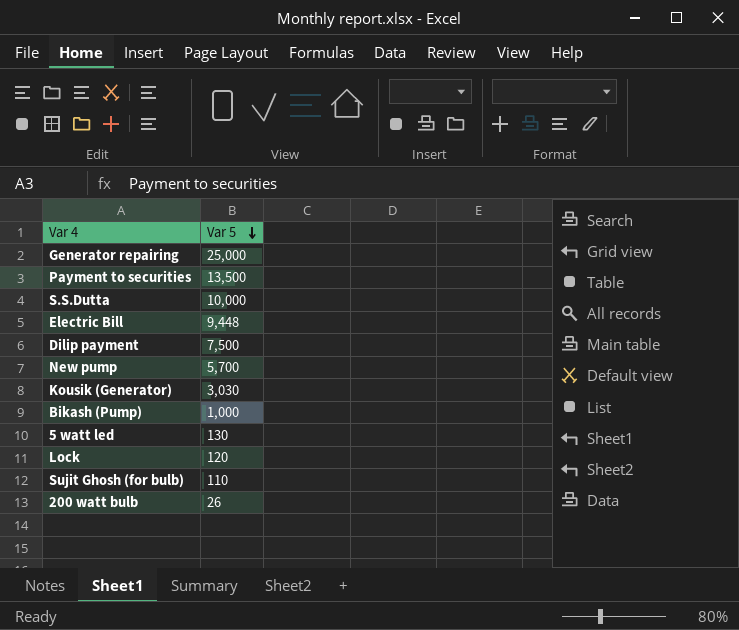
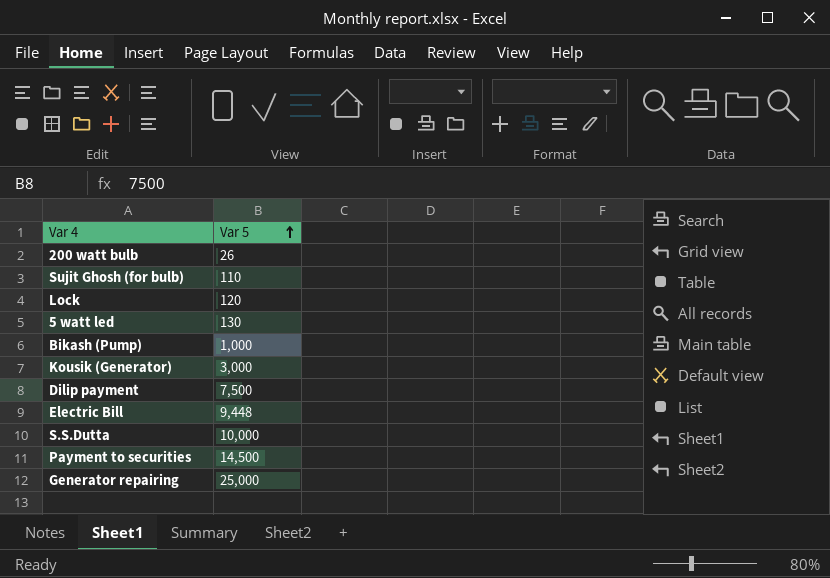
row order: Var 5 descending -> Var 5 ascending
row New pump: 5,700 -> none
Kousik (Generator) | Var 5: 3,030 -> 3,000
Payment to securities | Var 5: 13,500 -> 14,500

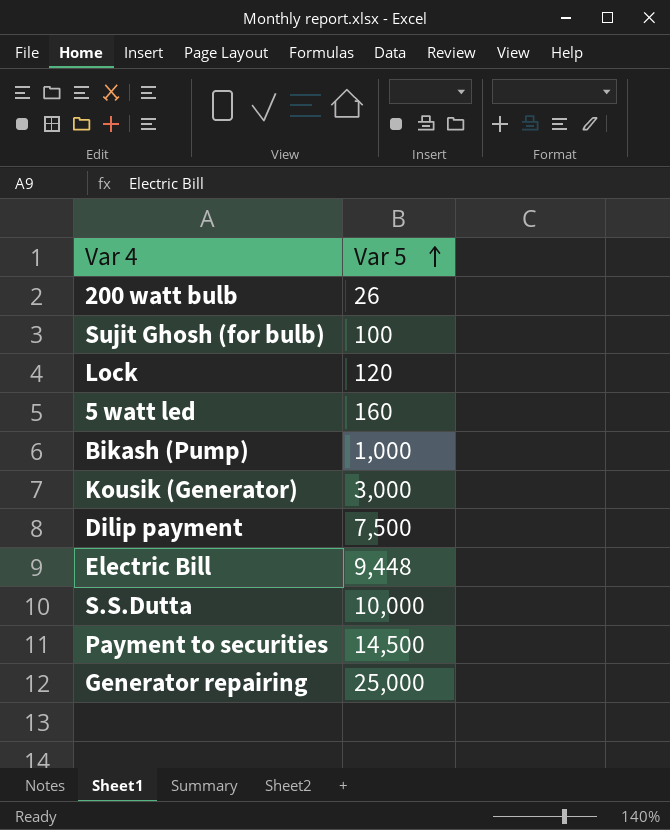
Sujit Ghosh (for bulb) | Var 5: 110 -> 100
5 watt led | Var 5: 130 -> 160

